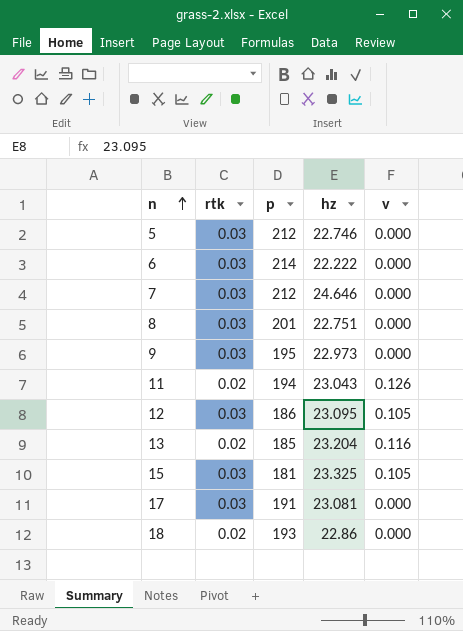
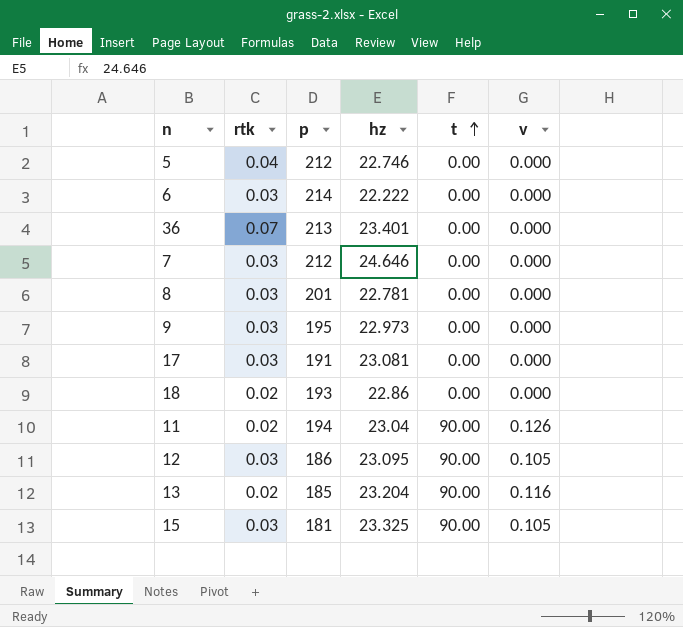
row order: n ascending -> t ascending
column t | position: none -> 5
5 | rtk: 0.03 -> 0.04
row 36: none -> 0.07 | 213 | 23.401 | 0.00 | 0.000
8 | hz: 22.751 -> 22.781
11 | hz: 23.043 -> 23.04

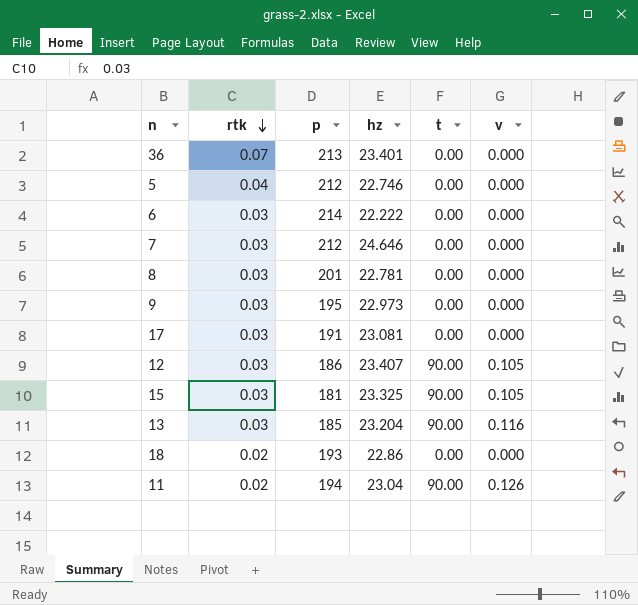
row order: t ascending -> rtk descending
12 | hz: 23.095 -> 23.407
13 | rtk: 0.02 -> 0.03

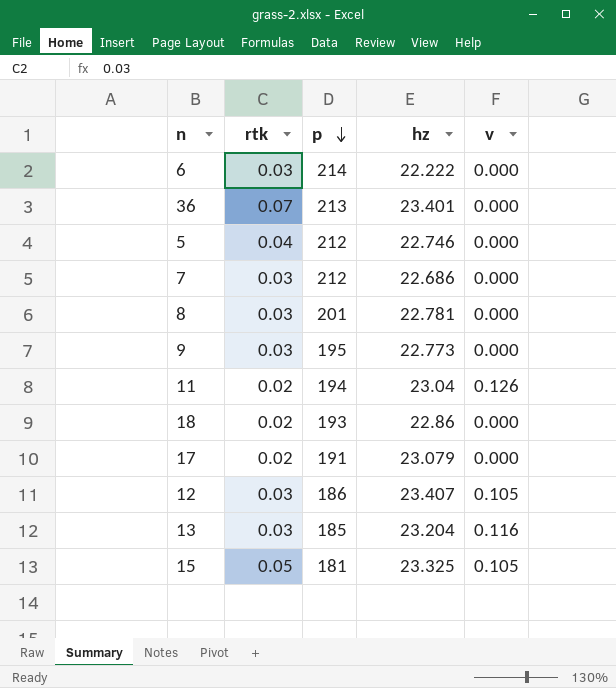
row order: rtk descending -> p descending
column t | position: 5 -> none
7 | hz: 24.646 -> 22.686
9 | hz: 22.973 -> 22.773
17 | rtk: 0.03 -> 0.02
17 | hz: 23.081 -> 23.079
15 | rtk: 0.03 -> 0.05

